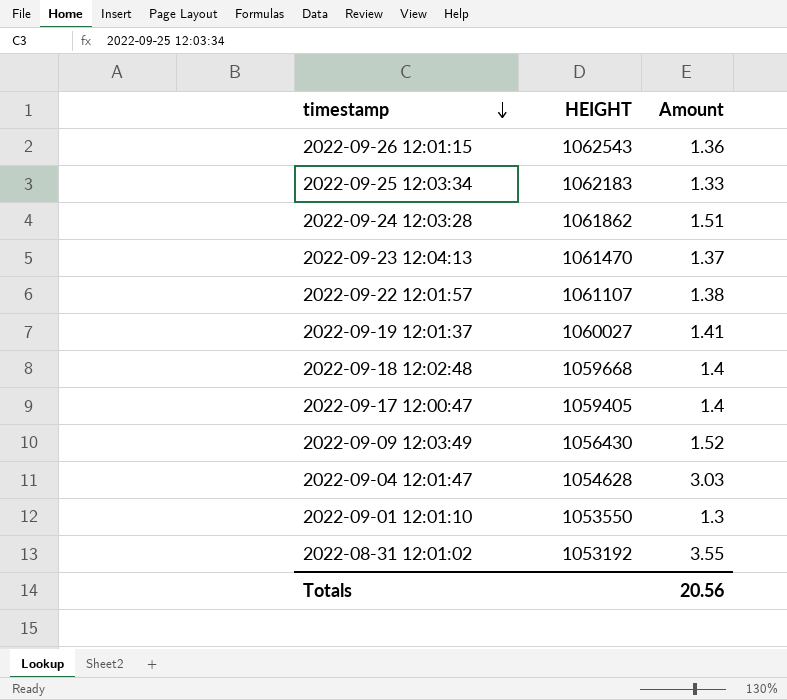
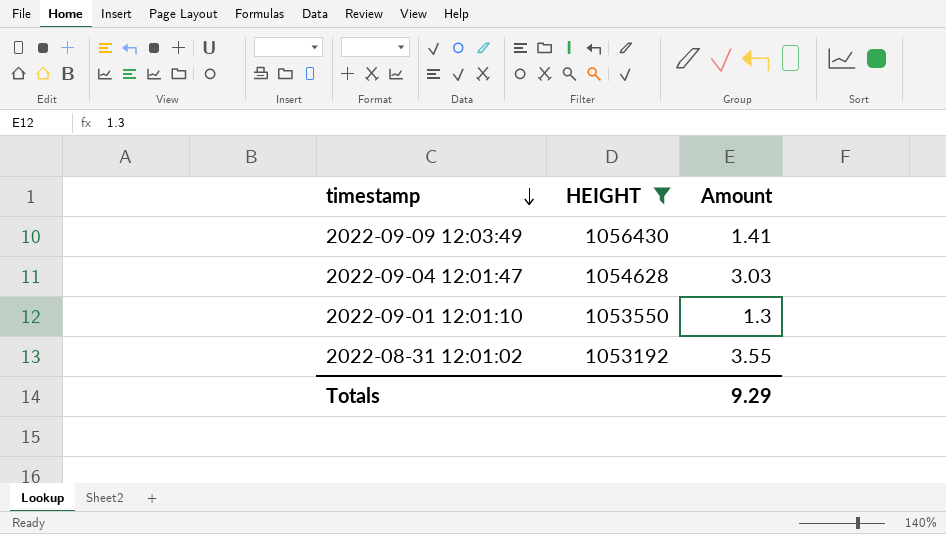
filter: none -> HEIGHT <= 1056430
2022-09-09 12:03:49 | Amount: 1.52 -> 1.41
Totals | Amount: 20.56 -> 9.29

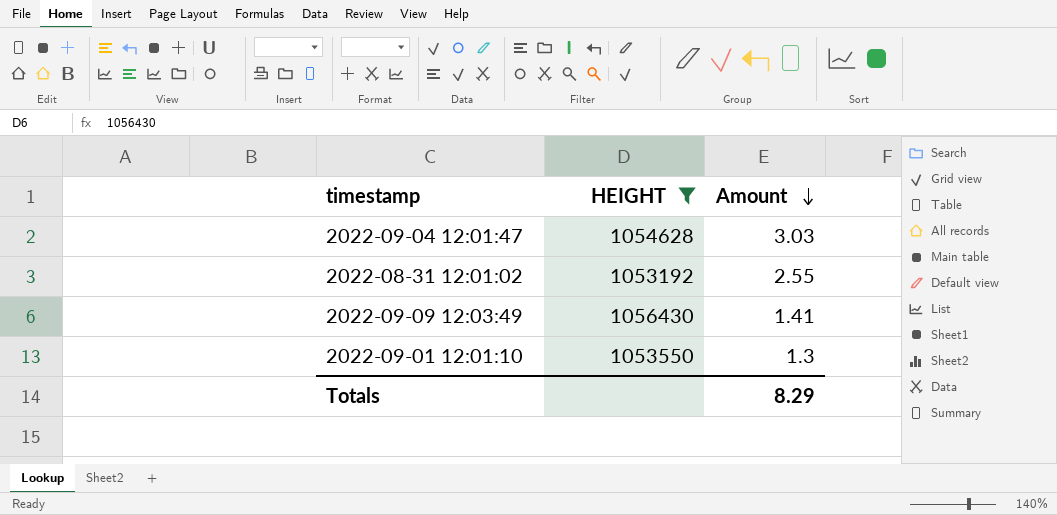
row order: timestamp descending -> Amount descending
2022-08-31 12:01:02 | Amount: 3.55 -> 2.55
Totals | Amount: 9.29 -> 8.29

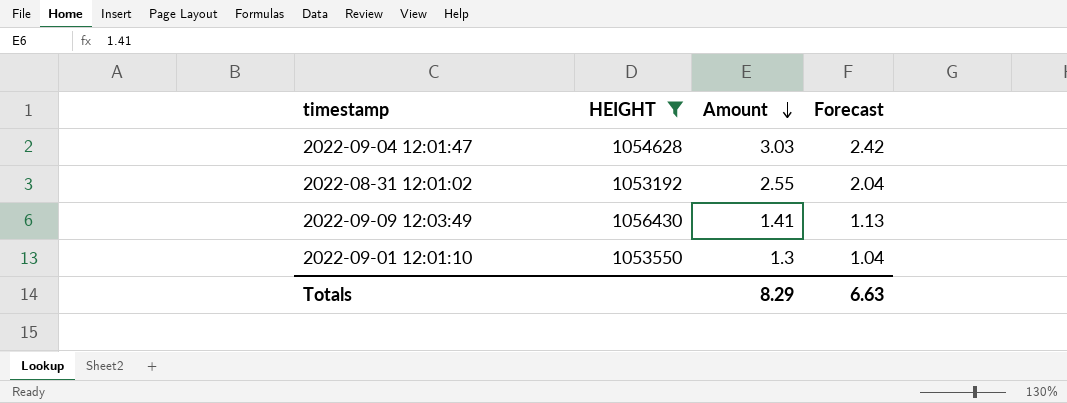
column Forecast | formula: none -> [Amount] * 0.8

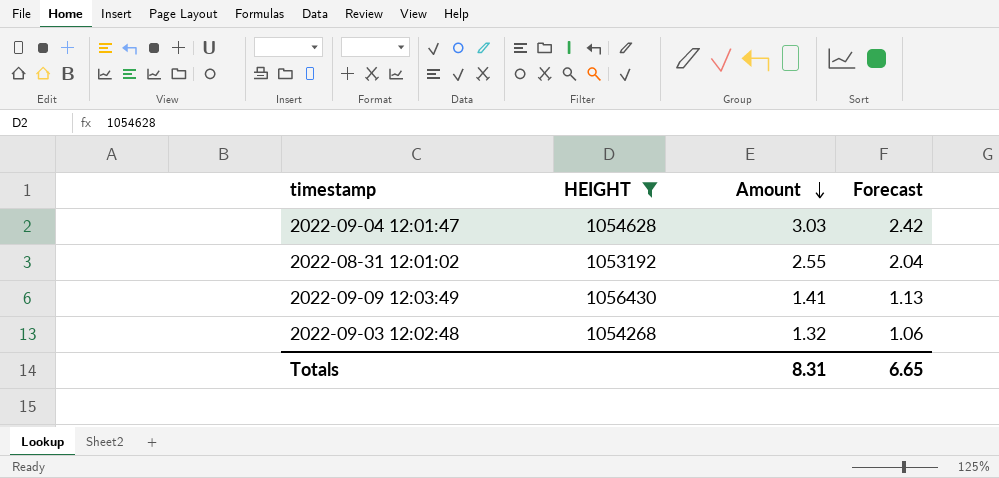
row 2022-09-01 12:01:10: 1053550 | 1.3 | 1.04 -> none
row 2022-09-03 12:02:48: none -> 1054268 | 1.32 | 1.06
Totals | Amount: 8.29 -> 8.31
Totals | Forecast: 6.63 -> 6.65

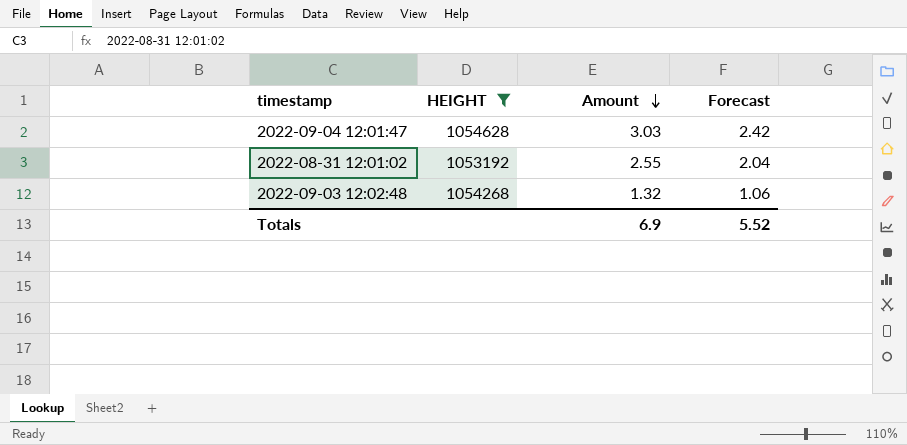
row 2022-09-09 12:03:49: 1056430 | 1.41 | 1.13 -> none
Totals | Amount: 8.31 -> 6.9
Totals | Forecast: 6.65 -> 5.52

